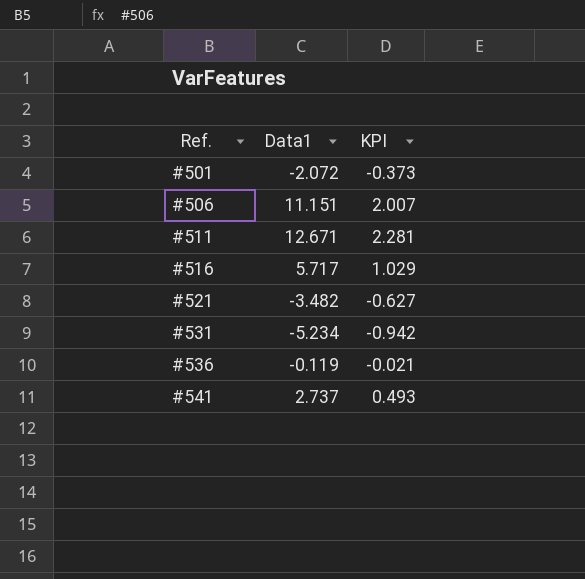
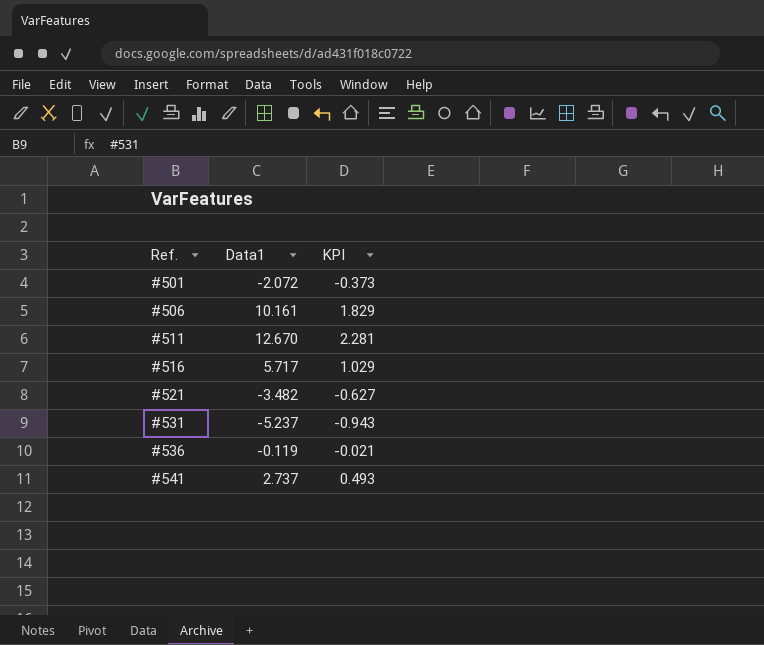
#506 | Data1: 11.151 -> 10.161
#506 | KPI: 2.007 -> 1.829
#511 | Data1: 12.671 -> 12.670
#531 | Data1: -5.234 -> -5.237
#531 | KPI: -0.942 -> -0.943

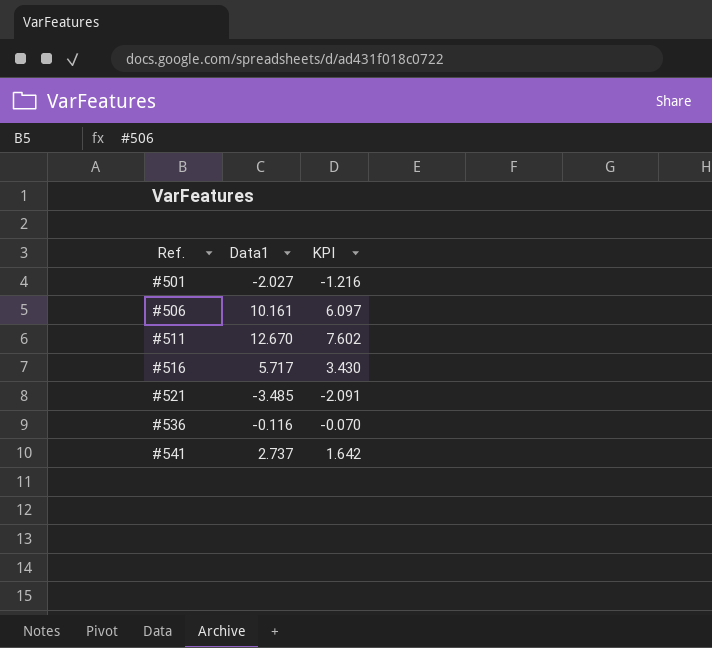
column KPI | formula: [Data1] * 0.18 -> [Data1] * 0.6
row #531: -5.237 | -0.943 -> none
#501 | Data1: -2.072 -> -2.027
#521 | Data1: -3.482 -> -3.485
#536 | Data1: -0.119 -> -0.116

